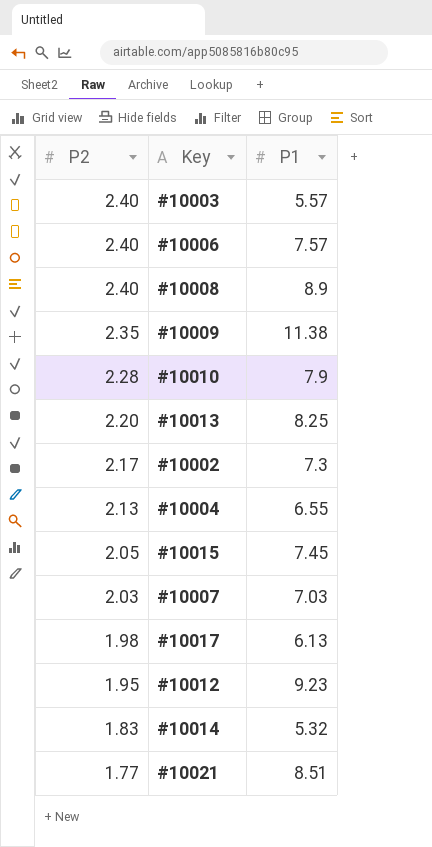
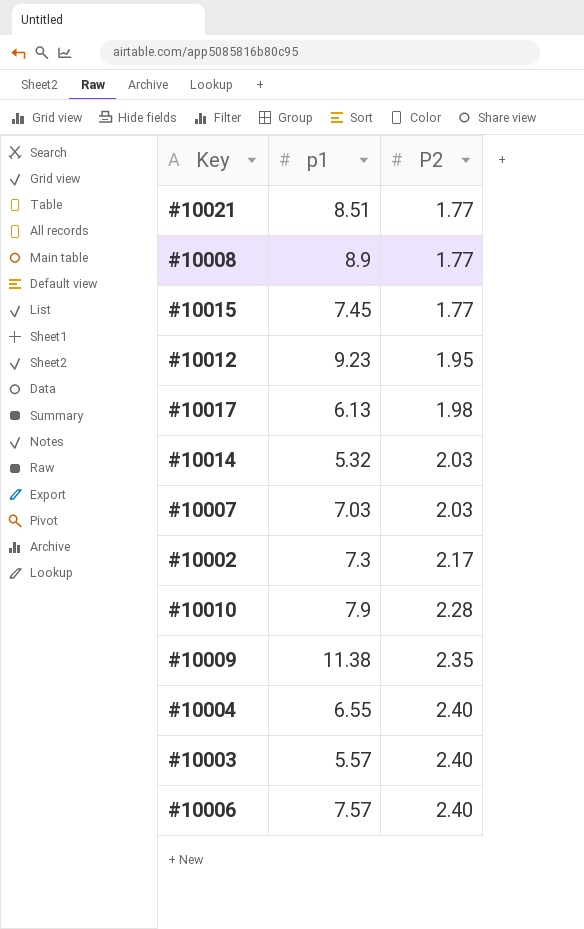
row order: P2 descending -> P2 ascending
column name: P1 -> p1
column P2 | position: 1 -> 3
row #10013: 2.20 | 8.25 -> none
#10008 | P2: 2.40 -> 1.77
#10015 | P2: 2.05 -> 1.77
#10014 | P2: 1.83 -> 2.03
#10004 | P2: 2.13 -> 2.40

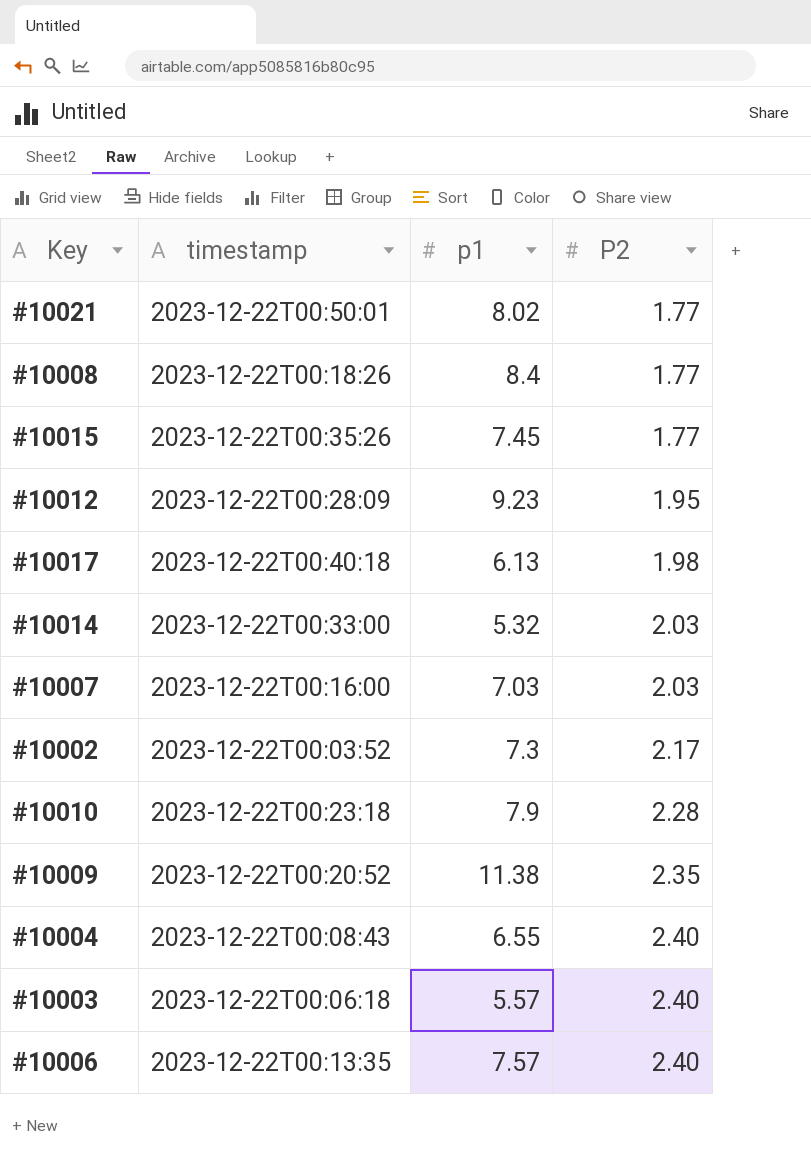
column timestamp | position: none -> 2
#10021 | p1: 8.51 -> 8.02
#10008 | p1: 8.9 -> 8.4

